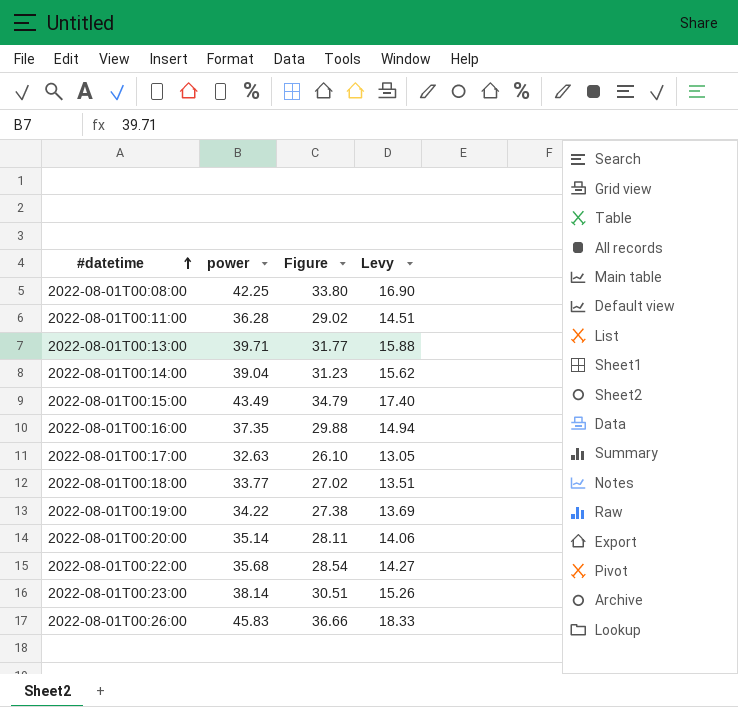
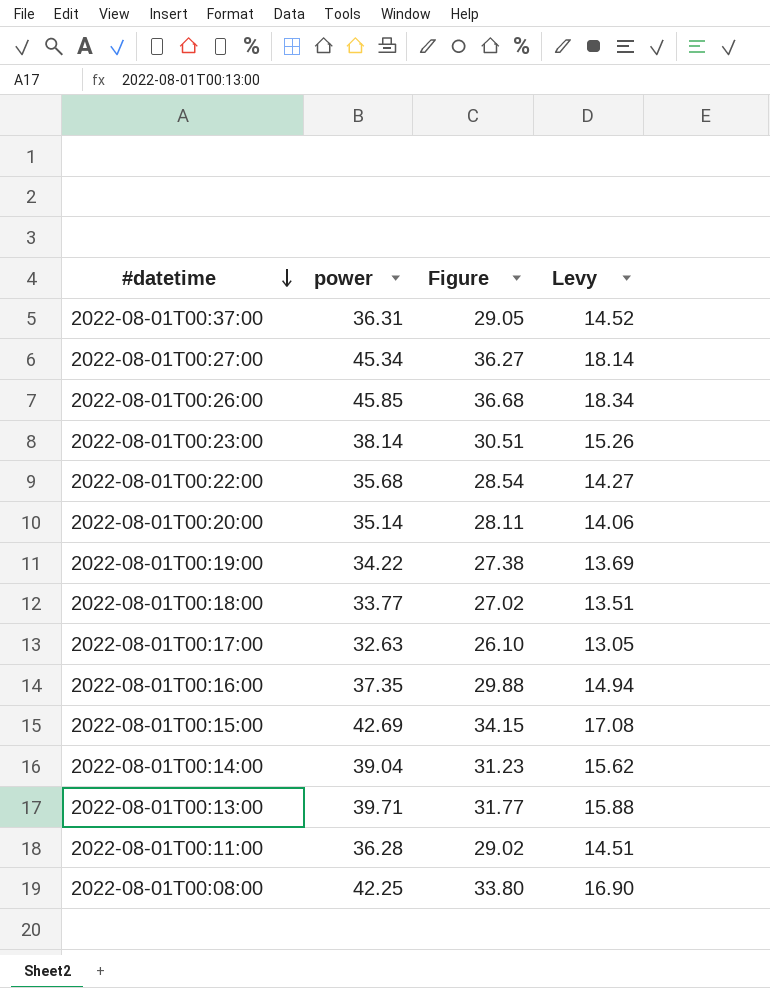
row order: #datetime ascending -> #datetime descending
row 2022-08-01T00:37:00: none -> 36.31 | 29.05 | 14.52
row 2022-08-01T00:27:00: none -> 45.34 | 36.27 | 18.14
2022-08-01T00:26:00 | power: 45.83 -> 45.85
2022-08-01T00:26:00 | Figure: 36.66 -> 36.68
2022-08-01T00:26:00 | Levy: 18.33 -> 18.34
2022-08-01T00:15:00 | power: 43.49 -> 42.69
2022-08-01T00:15:00 | Figure: 34.79 -> 34.15
2022-08-01T00:15:00 | Levy: 17.40 -> 17.08

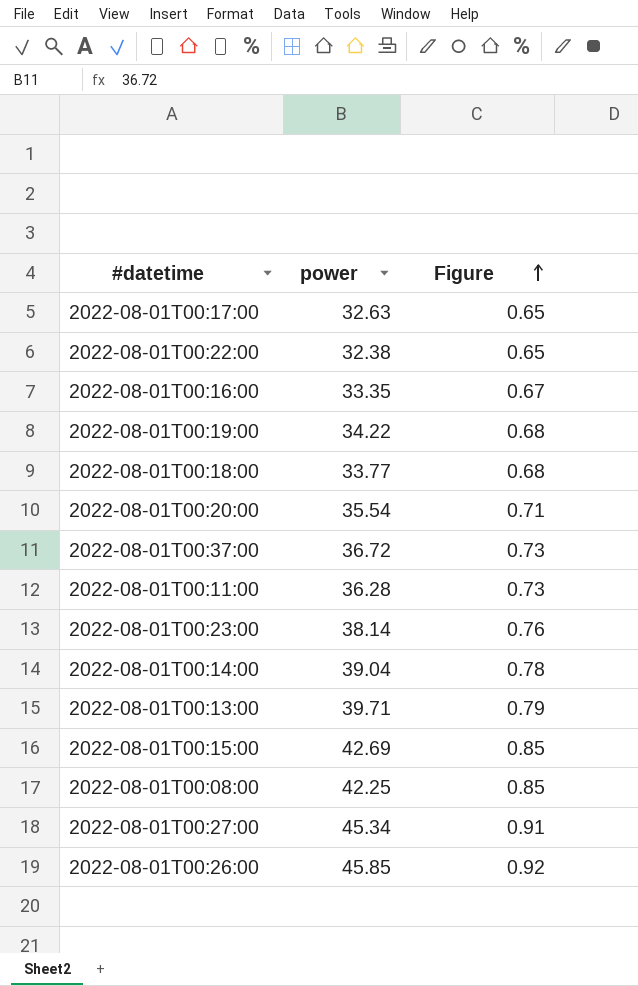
row order: #datetime descending -> Figure ascending
column Levy | formula: [power] * 0.4 -> none
column Figure | formula: [power] * 0.8 -> [power] * 0.02
2022-08-01T00:22:00 | power: 35.68 -> 32.38
2022-08-01T00:16:00 | power: 37.35 -> 33.35
2022-08-01T00:20:00 | power: 35.14 -> 35.54
2022-08-01T00:37:00 | power: 36.31 -> 36.72

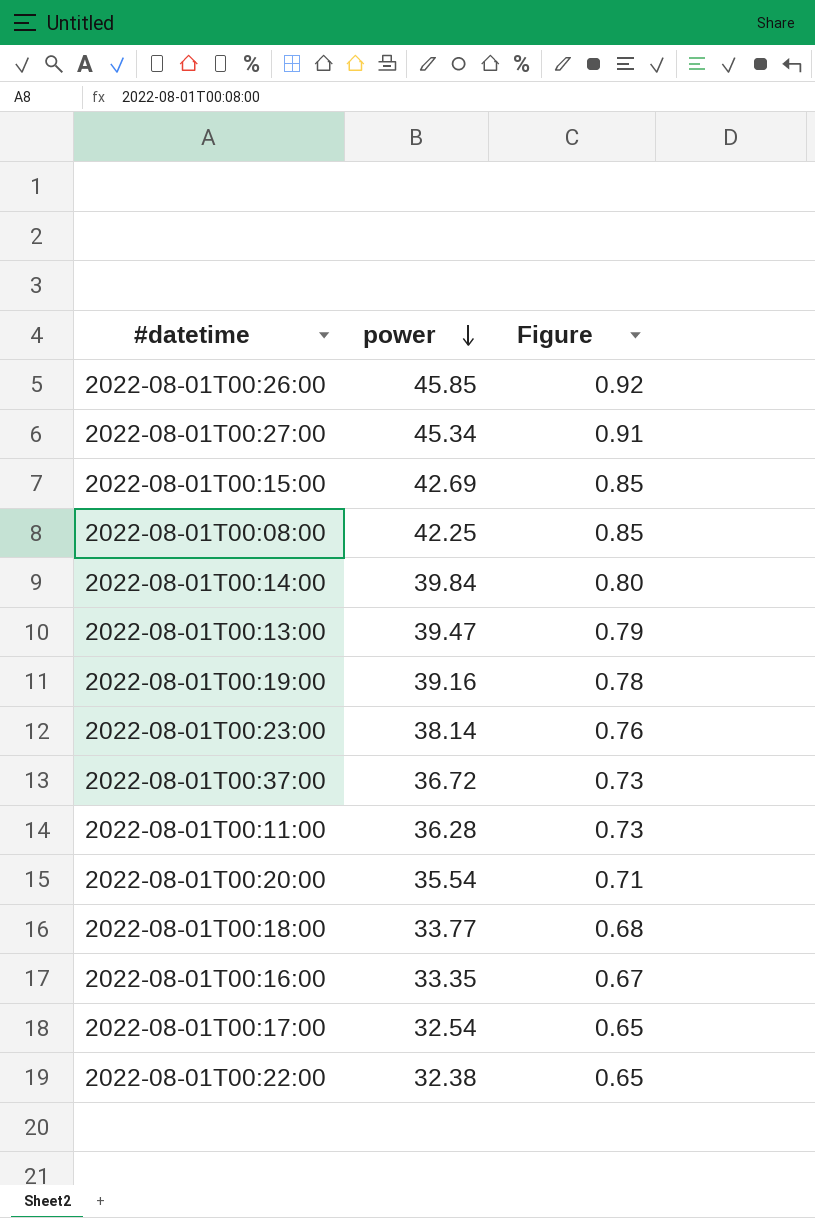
row order: Figure ascending -> power descending
2022-08-01T00:14:00 | power: 39.04 -> 39.84
2022-08-01T00:14:00 | Figure: 0.78 -> 0.80
2022-08-01T00:13:00 | power: 39.71 -> 39.47
2022-08-01T00:19:00 | power: 34.22 -> 39.16
2022-08-01T00:19:00 | Figure: 0.68 -> 0.78
2022-08-01T00:17:00 | power: 32.63 -> 32.54

